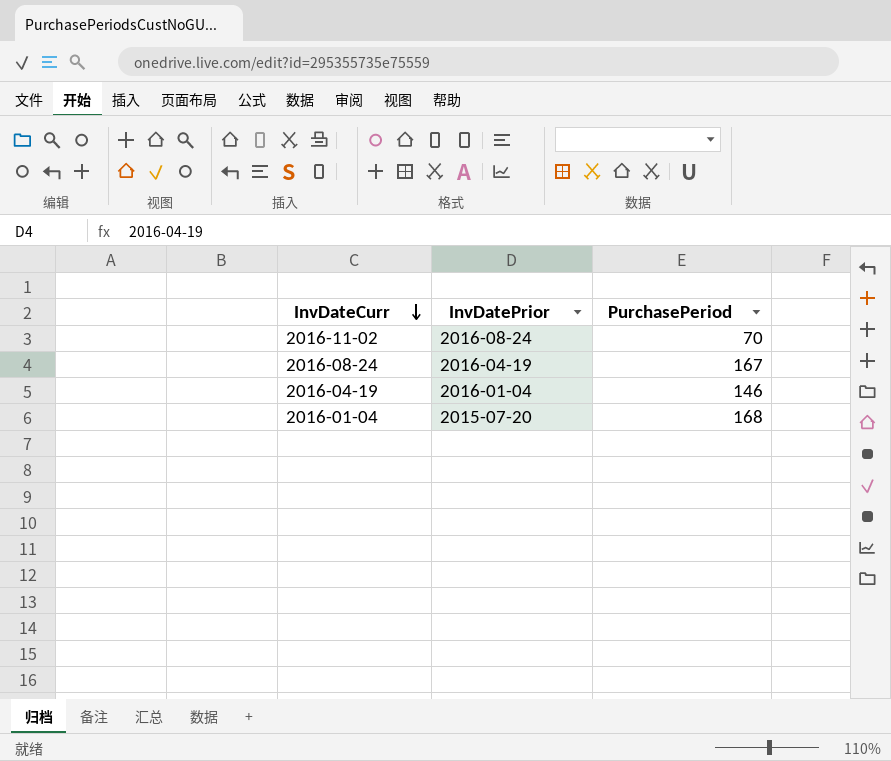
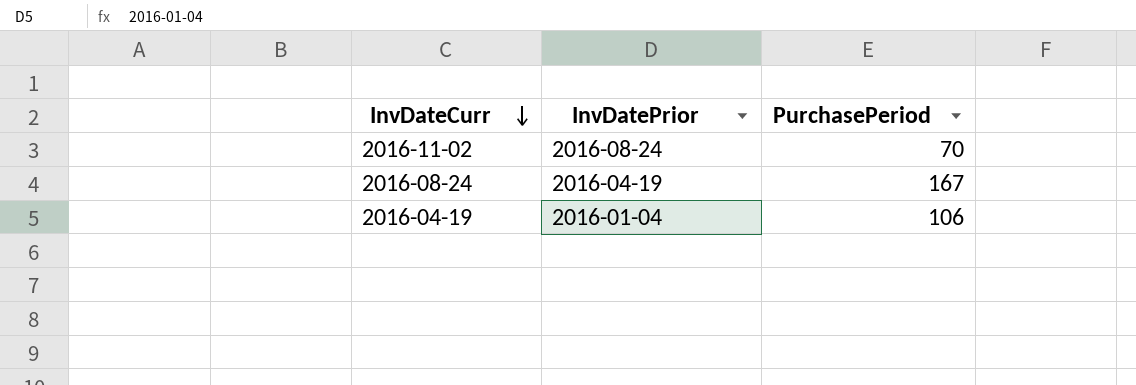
row 2016-01-04: 2015-07-20 | 168 -> none
2016-04-19 | PurchasePeriod: 146 -> 106

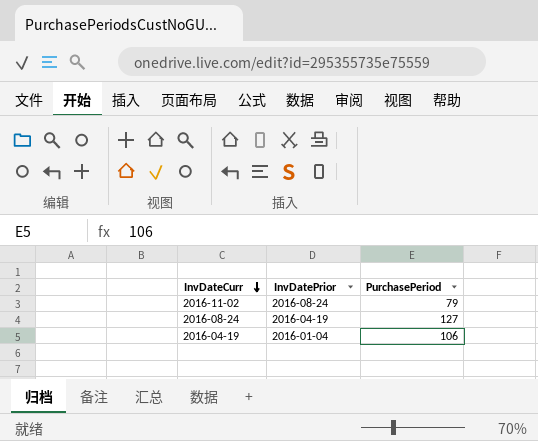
2016-11-02 | PurchasePeriod: 70 -> 79
2016-08-24 | PurchasePeriod: 167 -> 127

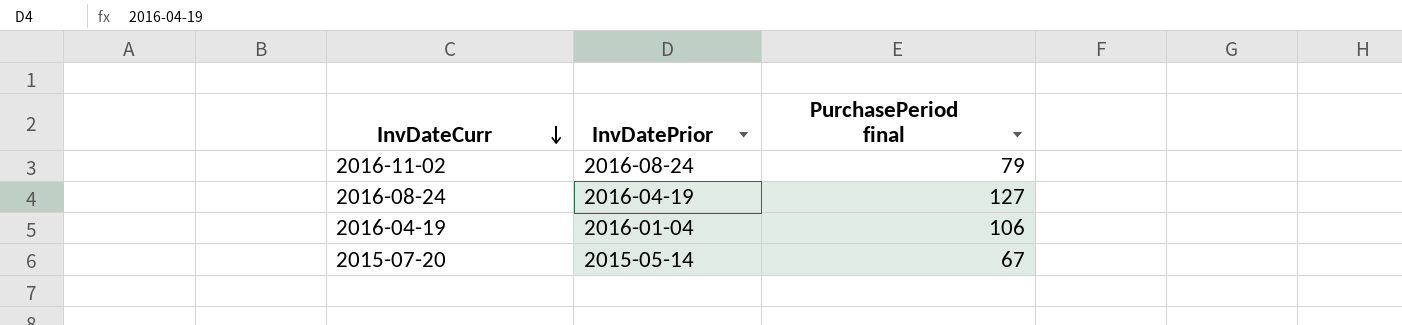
column name: PurchasePeriod -> PurchasePeriod final
row 2015-07-20: none -> 2015-05-14 | 67

